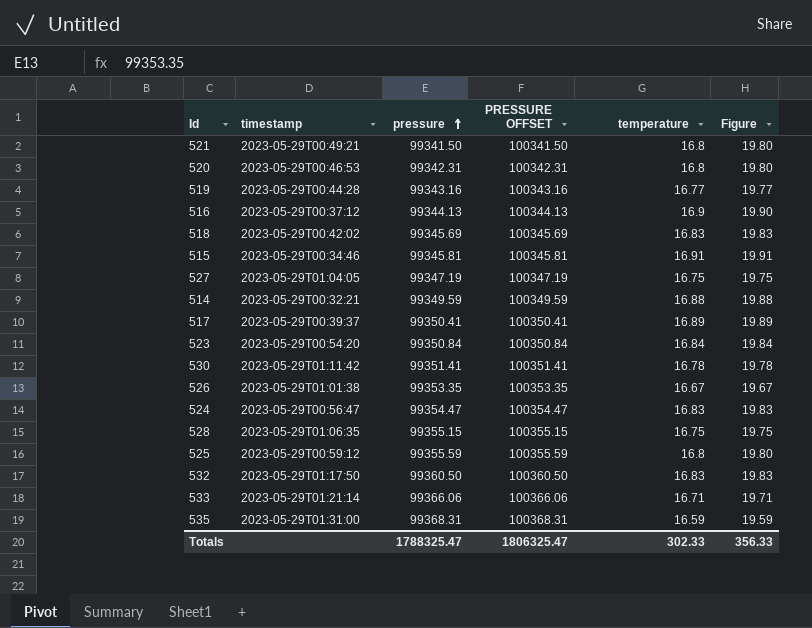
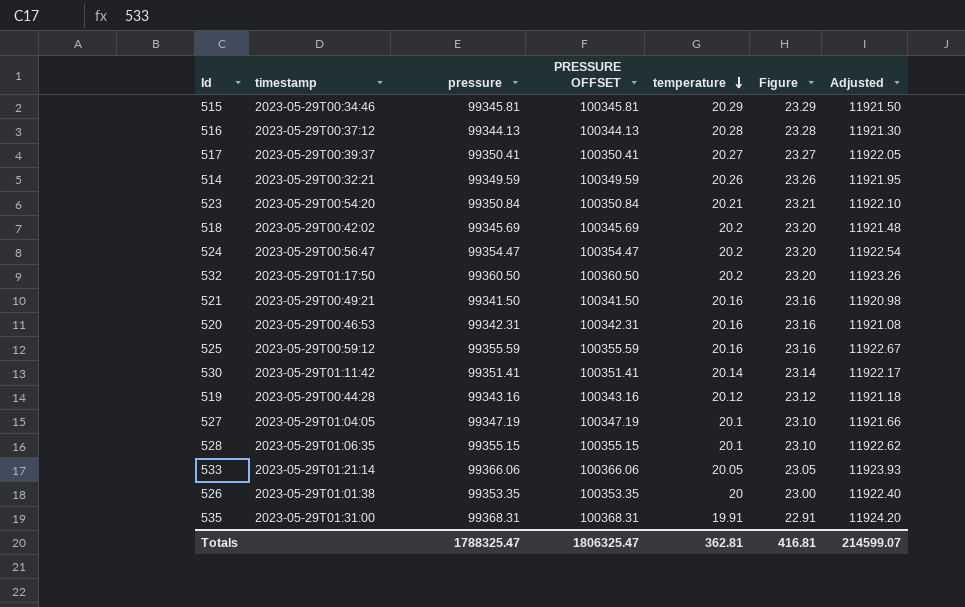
row order: pressure ascending -> temperature descending
column Adjusted | formula: none -> [pressure] * 0.12
515 | temperature: 16.91 -> 20.29
515 | Figure: 19.91 -> 23.29
516 | temperature: 16.9 -> 20.28
516 | Figure: 19.90 -> 23.28
517 | temperature: 16.89 -> 20.27
517 | Figure: 19.89 -> 23.27
514 | temperature: 16.88 -> 20.26
514 | Figure: 19.88 -> 23.26
523 | temperature: 16.84 -> 20.21
523 | Figure: 19.84 -> 23.21
518 | temperature: 16.83 -> 20.2
518 | Figure: 19.83 -> 23.20
524 | temperature: 16.83 -> 20.2
524 | Figure: 19.83 -> 23.20
532 | temperature: 16.83 -> 20.2
532 | Figure: 19.83 -> 23.20
521 | temperature: 16.8 -> 20.16
521 | Figure: 19.80 -> 23.16
520 | temperature: 16.8 -> 20.16
520 | Figure: 19.80 -> 23.16
525 | temperature: 16.8 -> 20.16
525 | Figure: 19.80 -> 23.16
530 | temperature: 16.78 -> 20.14
530 | Figure: 19.78 -> 23.14
519 | temperature: 16.77 -> 20.12
519 | Figure: 19.77 -> 23.12
527 | temperature: 16.75 -> 20.1
527 | Figure: 19.75 -> 23.10
528 | temperature: 16.75 -> 20.1
528 | Figure: 19.75 -> 23.10
533 | temperature: 16.71 -> 20.05
533 | Figure: 19.71 -> 23.05
526 | temperature: 16.67 -> 20
526 | Figure: 19.67 -> 23.00
535 | temperature: 16.59 -> 19.91
535 | Figure: 19.59 -> 22.91
Totals | temperature: 302.33 -> 362.81
Totals | Figure: 356.33 -> 416.81

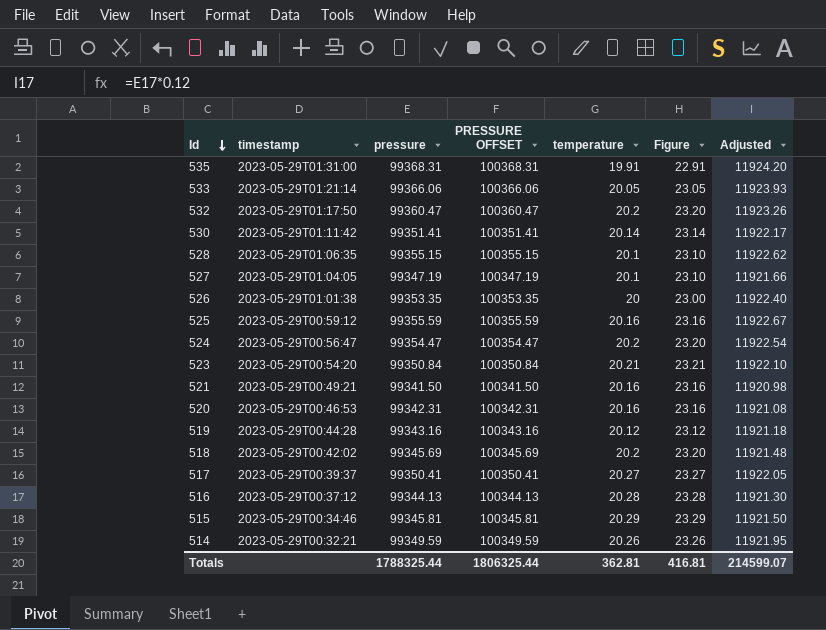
row order: temperature descending -> Id descending
532 | pressure: 99360.50 -> 99360.47
532 | PRESSURE OFFSET: 100360.50 -> 100360.47
Totals | pressure: 1788325.47 -> 1788325.44
Totals | PRESSURE OFFSET: 1806325.47 -> 1806325.44

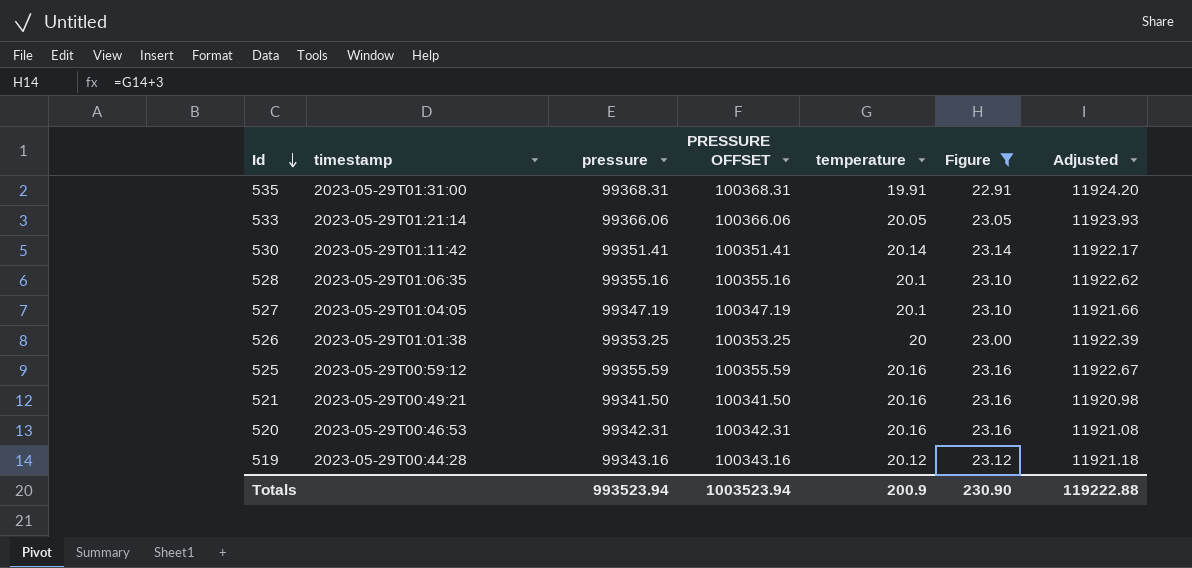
filter: none -> Figure <= 23.16
528 | pressure: 99355.15 -> 99355.16
528 | PRESSURE OFFSET: 100355.15 -> 100355.16
526 | pressure: 99353.35 -> 99353.25
526 | PRESSURE OFFSET: 100353.35 -> 100353.25
526 | Adjusted: 11922.40 -> 11922.39
Totals | pressure: 1788325.44 -> 993523.94
Totals | PRESSURE OFFSET: 1806325.44 -> 1003523.94
Totals | temperature: 362.81 -> 200.9
Totals | Figure: 416.81 -> 230.90
Totals | Adjusted: 214599.07 -> 119222.88

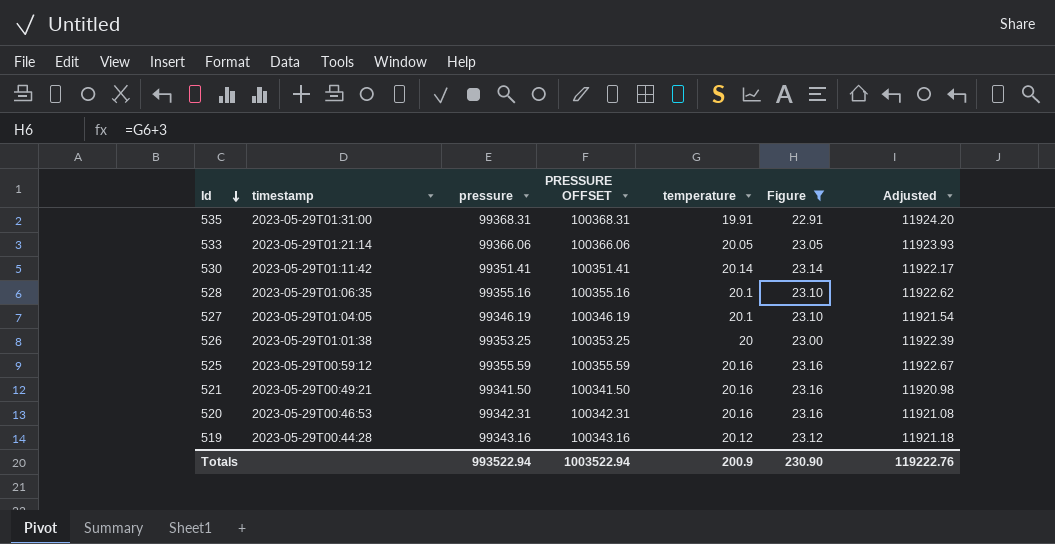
527 | pressure: 99347.19 -> 99346.19
527 | PRESSURE OFFSET: 100347.19 -> 100346.19
527 | Adjusted: 11921.66 -> 11921.54
Totals | pressure: 993523.94 -> 993522.94
Totals | PRESSURE OFFSET: 1003523.94 -> 1003522.94
Totals | Adjusted: 119222.88 -> 119222.76

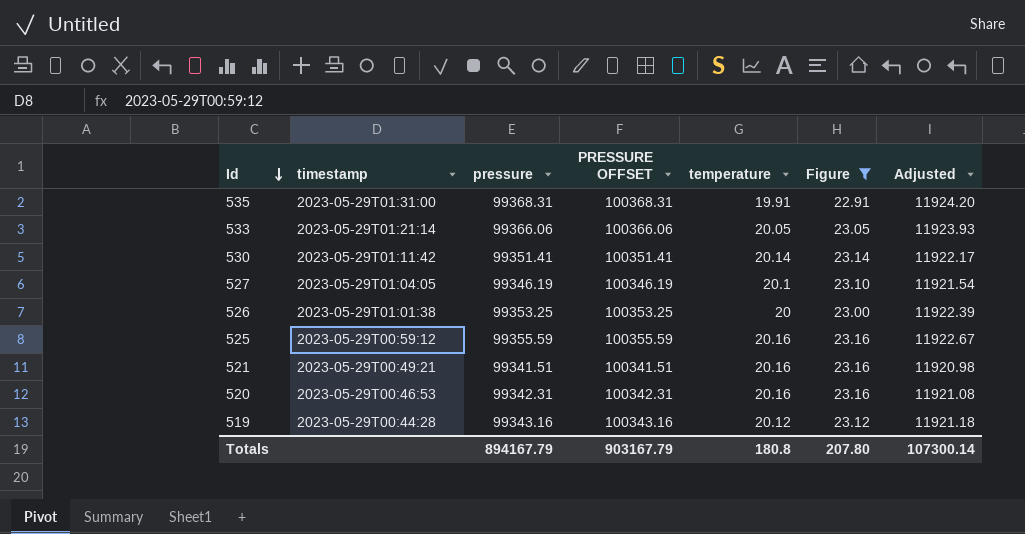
row 528: 2023-05-29T01:06:35 | 99355.16 | 100355.16 | 20.1 | 23.10 | 11922.62 -> none
521 | pressure: 99341.50 -> 99341.51
521 | PRESSURE OFFSET: 100341.50 -> 100341.51
Totals | pressure: 993522.94 -> 894167.79
Totals | PRESSURE OFFSET: 1003522.94 -> 903167.79
Totals | temperature: 200.9 -> 180.8
Totals | Figure: 230.90 -> 207.80
Totals | Adjusted: 119222.76 -> 107300.14

